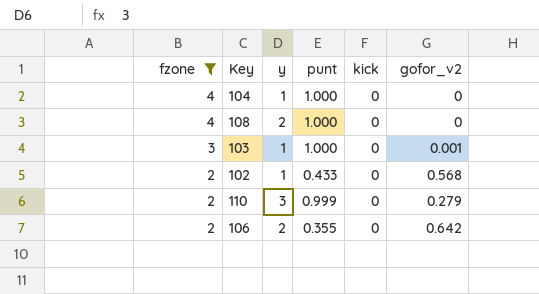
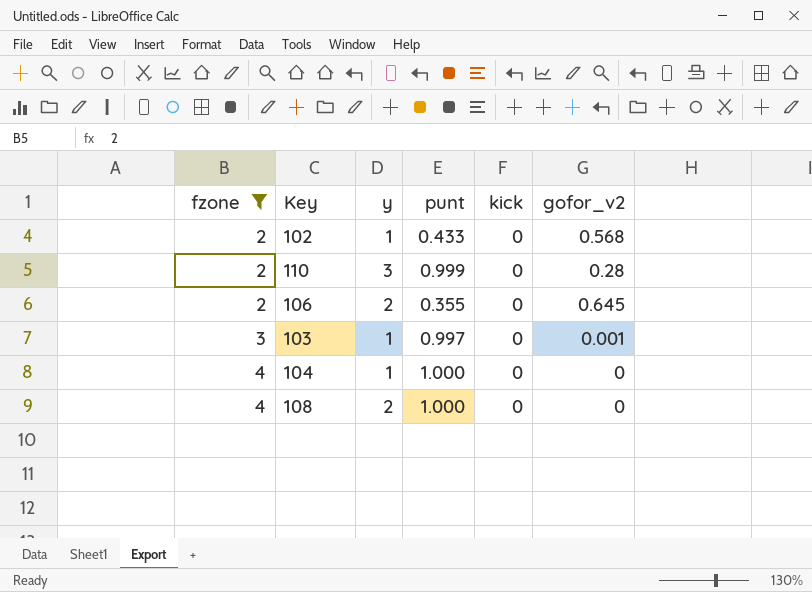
row order: fzone descending -> fzone ascending
110 | gofor_v2: 0.279 -> 0.28
106 | gofor_v2: 0.642 -> 0.645
103 | punt: 1.000 -> 0.997

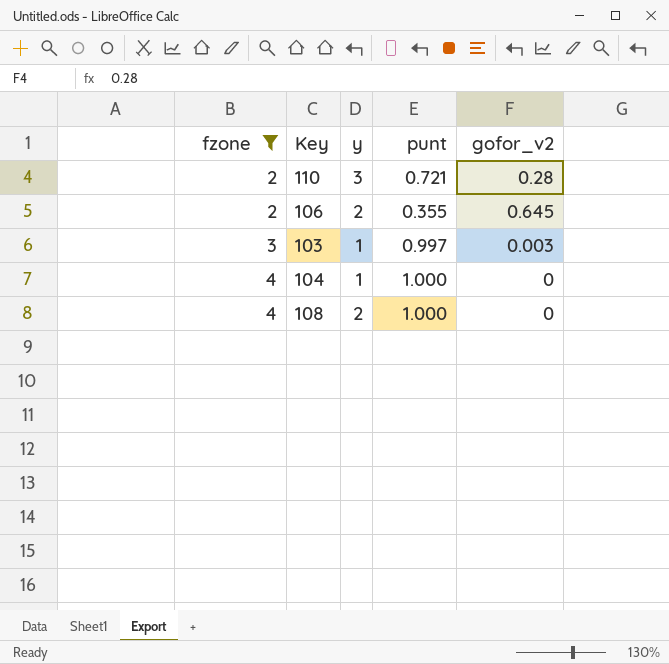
column kick | position: 5 -> none
row 102: 2 | 1 | 0.433 | 0 | 0.568 -> none
110 | punt: 0.999 -> 0.721
103 | gofor_v2: 0.001 -> 0.003

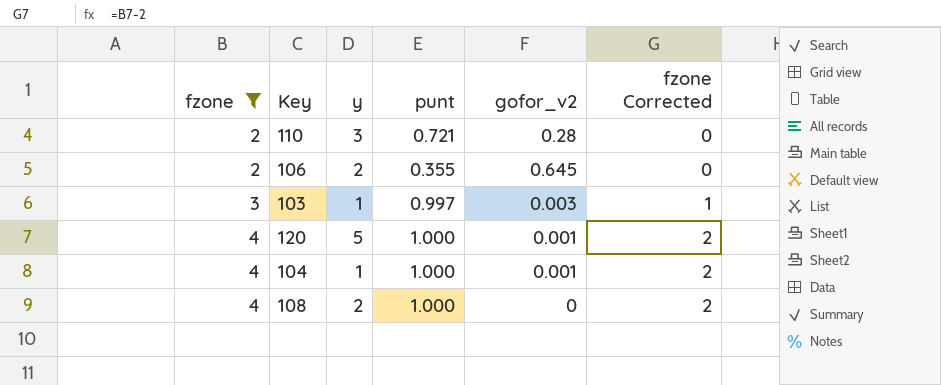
column fzone Corrected | formula: none -> [fzone] - 2
row 120: none -> 4 | 5 | 1.000 | 0.001 | 2
104 | gofor_v2: 0 -> 0.001

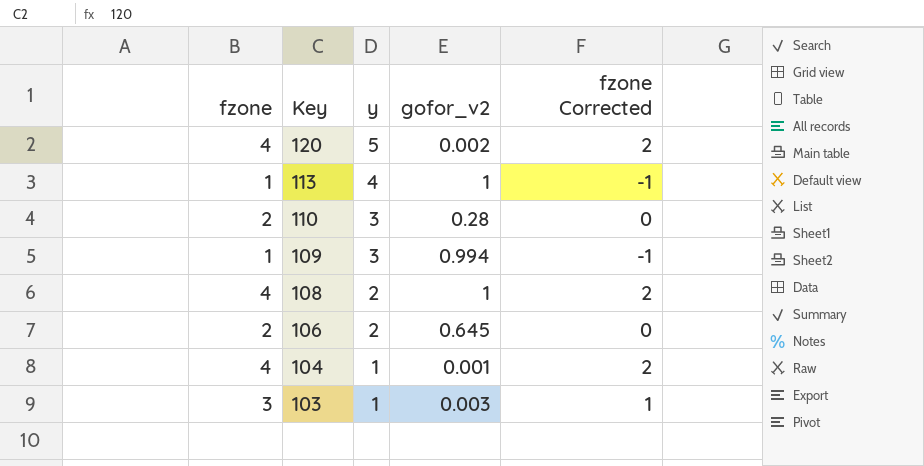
filter: fzone != 1 -> none
row order: fzone ascending -> Key descending
column punt | position: 4 -> none
120 | gofor_v2: 0.001 -> 0.002
108 | gofor_v2: 0 -> 1

